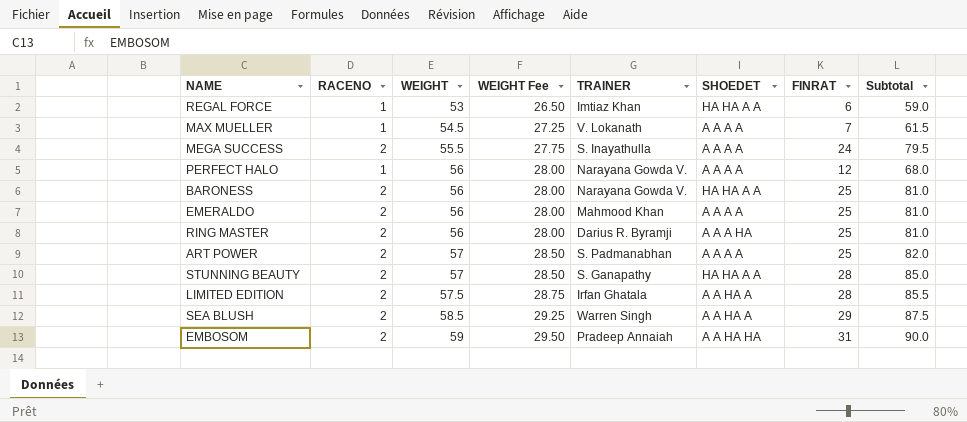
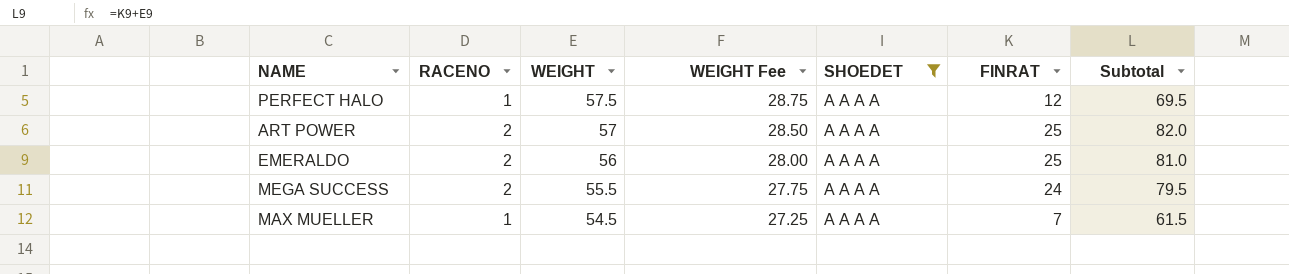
filter: none -> SHOEDET = A A A A
row order: WEIGHT ascending -> WEIGHT descending
column TRAINER | position: 5 -> none
PERFECT HALO | WEIGHT: 56 -> 57.5
PERFECT HALO | WEIGHT Fee: 28.00 -> 28.75
PERFECT HALO | Subtotal: 68.0 -> 69.5

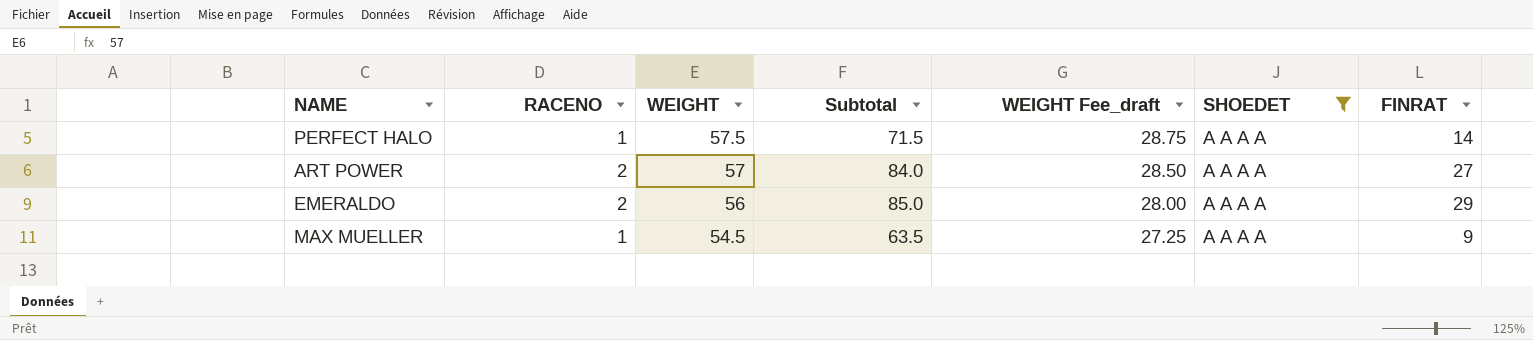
column Subtotal | position: 7 -> 4
column name: WEIGHT Fee -> WEIGHT Fee_draft
row MEGA SUCCESS: 2 | 55.5 | 27.75 | A A A A | 24 | 79.5 -> none
PERFECT HALO | Subtotal: 69.5 -> 71.5
PERFECT HALO | FINRAT: 12 -> 14
ART POWER | Subtotal: 82.0 -> 84.0
ART POWER | FINRAT: 25 -> 27
EMERALDO | Subtotal: 81.0 -> 85.0
EMERALDO | FINRAT: 25 -> 29
MAX MUELLER | Subtotal: 61.5 -> 63.5
MAX MUELLER | FINRAT: 7 -> 9

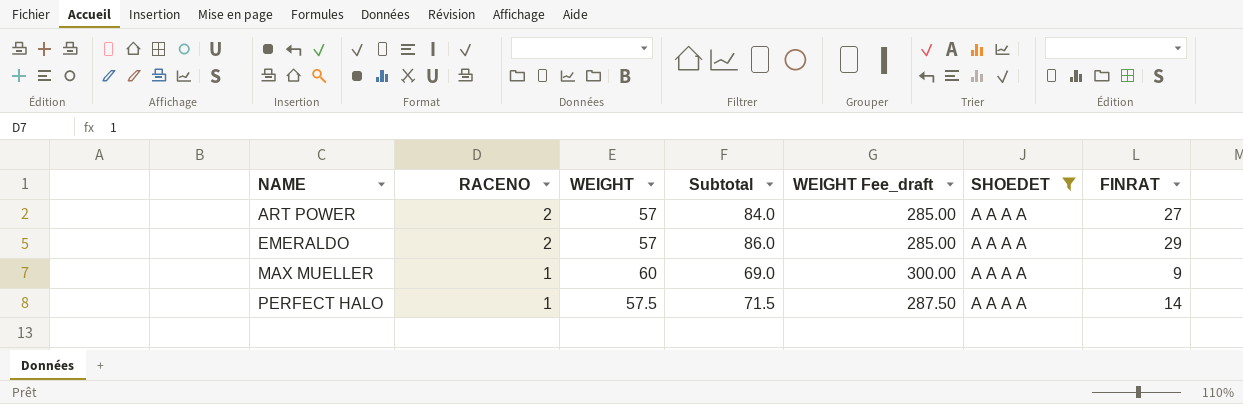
row order: WEIGHT descending -> NAME ascending
column WEIGHT Fee_draft | formula: [WEIGHT] * 0.5 -> [WEIGHT] * 5
EMERALDO | WEIGHT: 56 -> 57
EMERALDO | Subtotal: 85.0 -> 86.0
MAX MUELLER | WEIGHT: 54.5 -> 60
MAX MUELLER | Subtotal: 63.5 -> 69.0

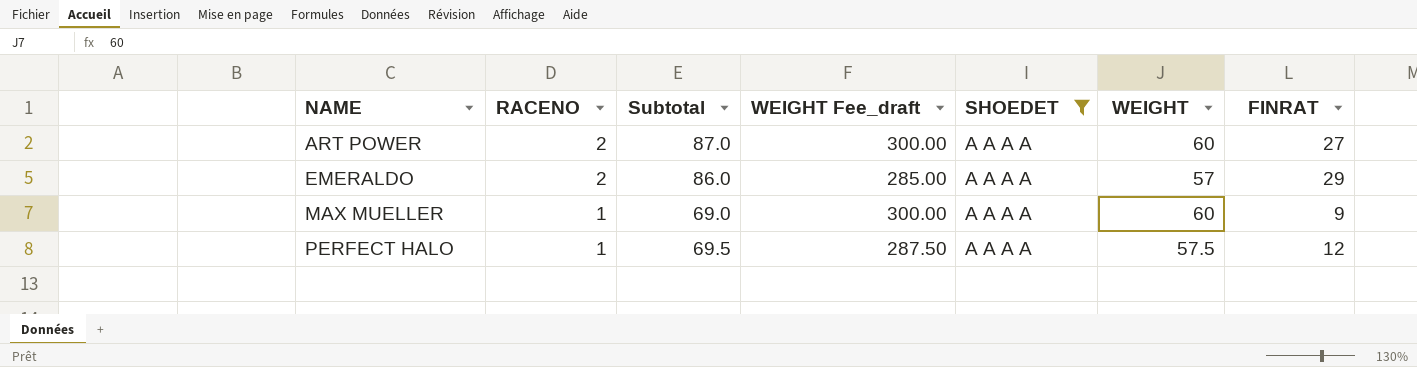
column WEIGHT | position: 3 -> 6
ART POWER | Subtotal: 84.0 -> 87.0
ART POWER | WEIGHT Fee_draft: 285.00 -> 300.00
ART POWER | WEIGHT: 57 -> 60
PERFECT HALO | Subtotal: 71.5 -> 69.5
PERFECT HALO | FINRAT: 14 -> 12

